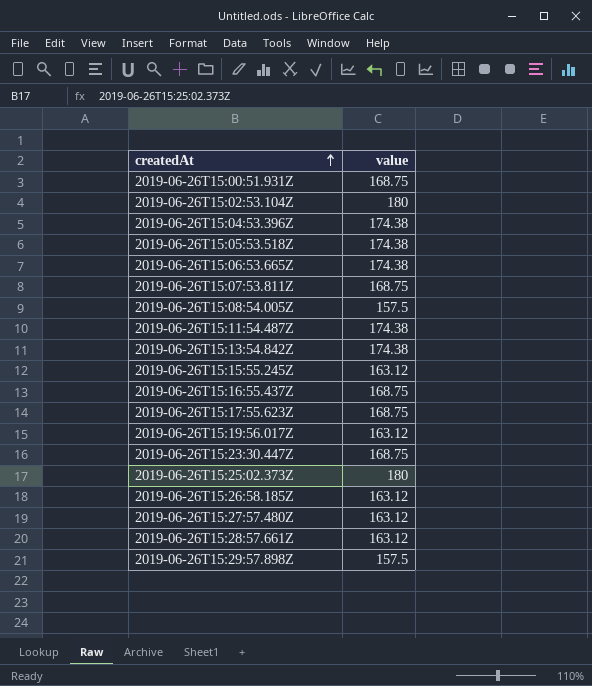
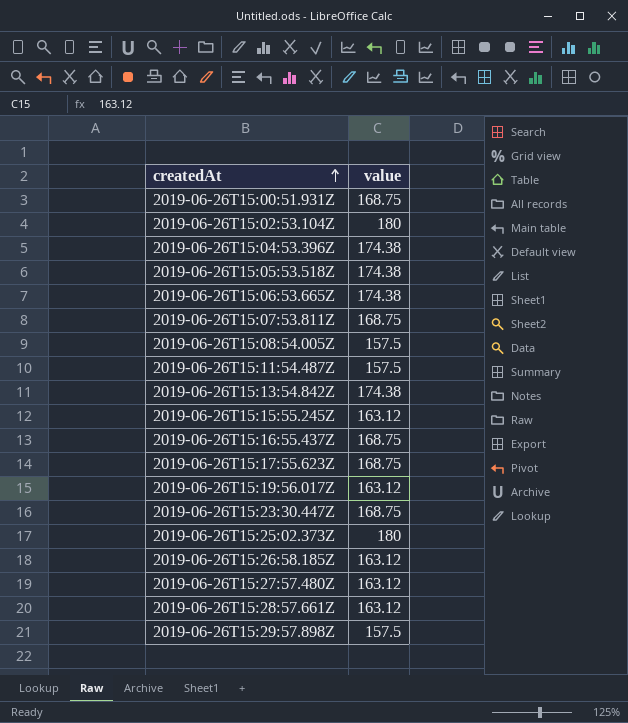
2019-06-26T15:11:54.487Z | value: 174.38 -> 157.5

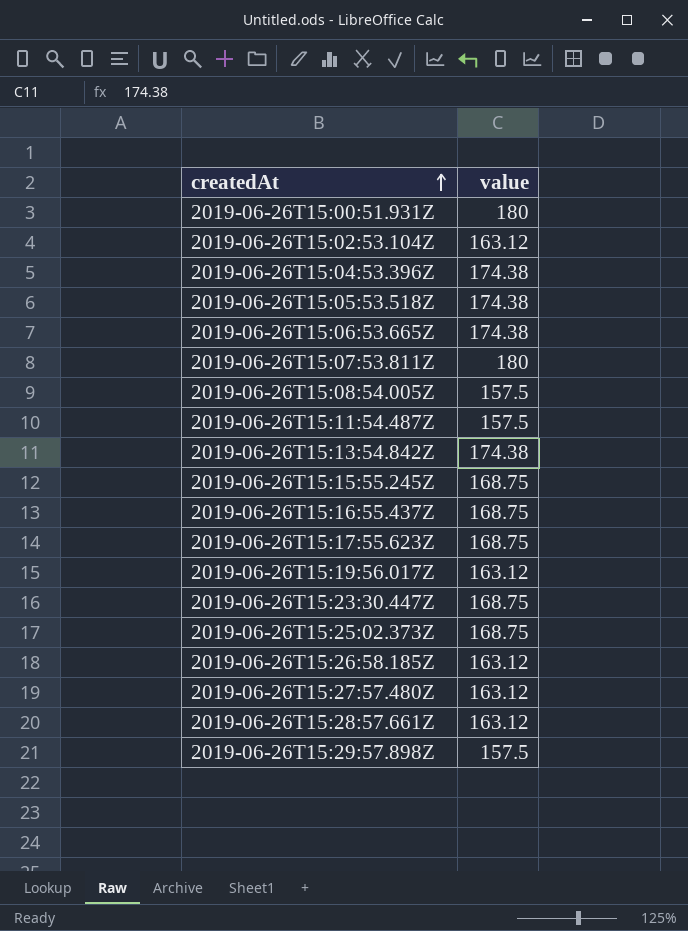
2019-06-26T15:00:51.931Z | value: 168.75 -> 180
2019-06-26T15:02:53.104Z | value: 180 -> 163.12
2019-06-26T15:07:53.811Z | value: 168.75 -> 180
2019-06-26T15:15:55.245Z | value: 163.12 -> 168.75
2019-06-26T15:25:02.373Z | value: 180 -> 168.75

